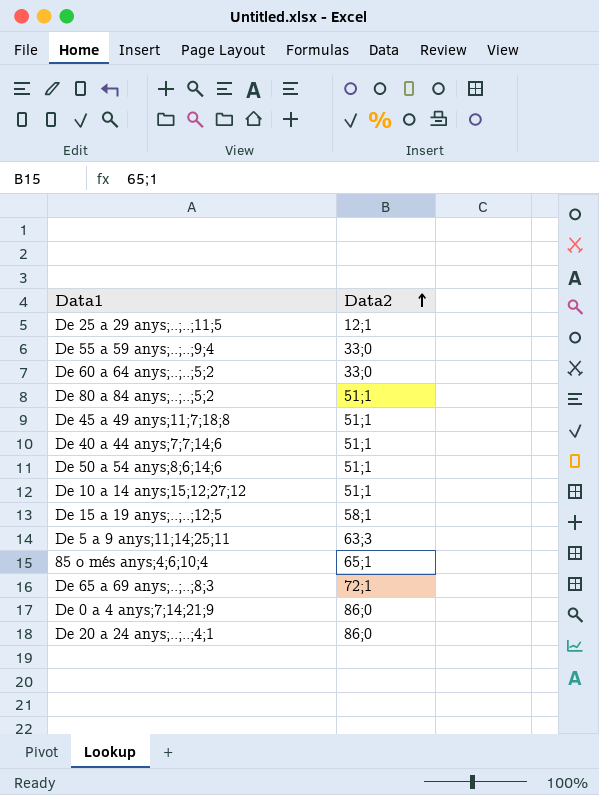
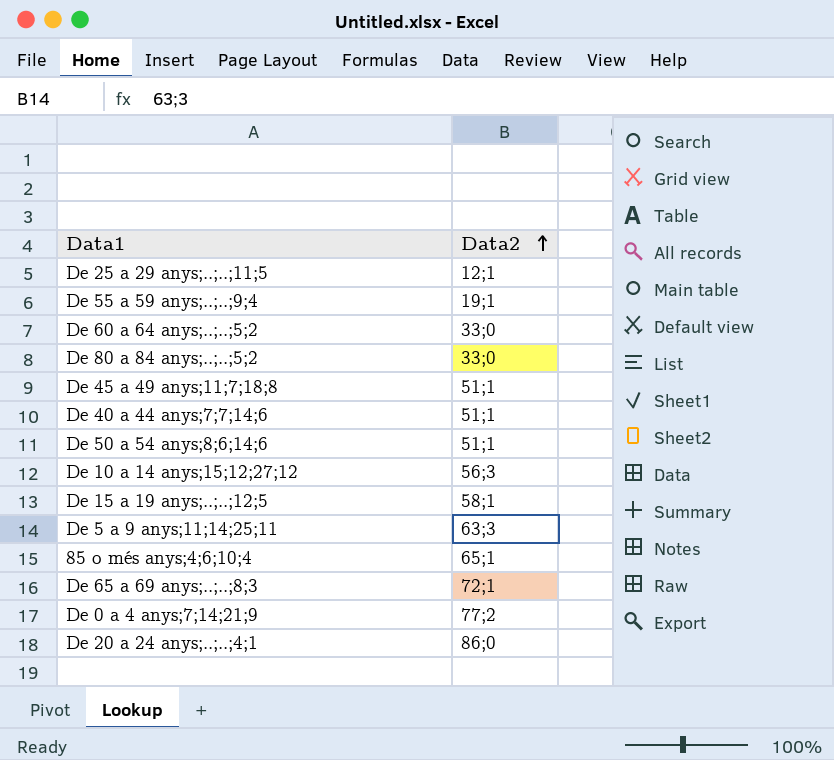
De 55 a 59 anys;..;..;9;4 | Data2: 33;0 -> 19;1
De 80 a 84 anys;..;..;5;2 | Data2: 51;1 -> 33;0
De 10 a 14 anys;15;12;27;12 | Data2: 51;1 -> 56;3
De 0 a 4 anys;7;14;21;9 | Data2: 86;0 -> 77;2

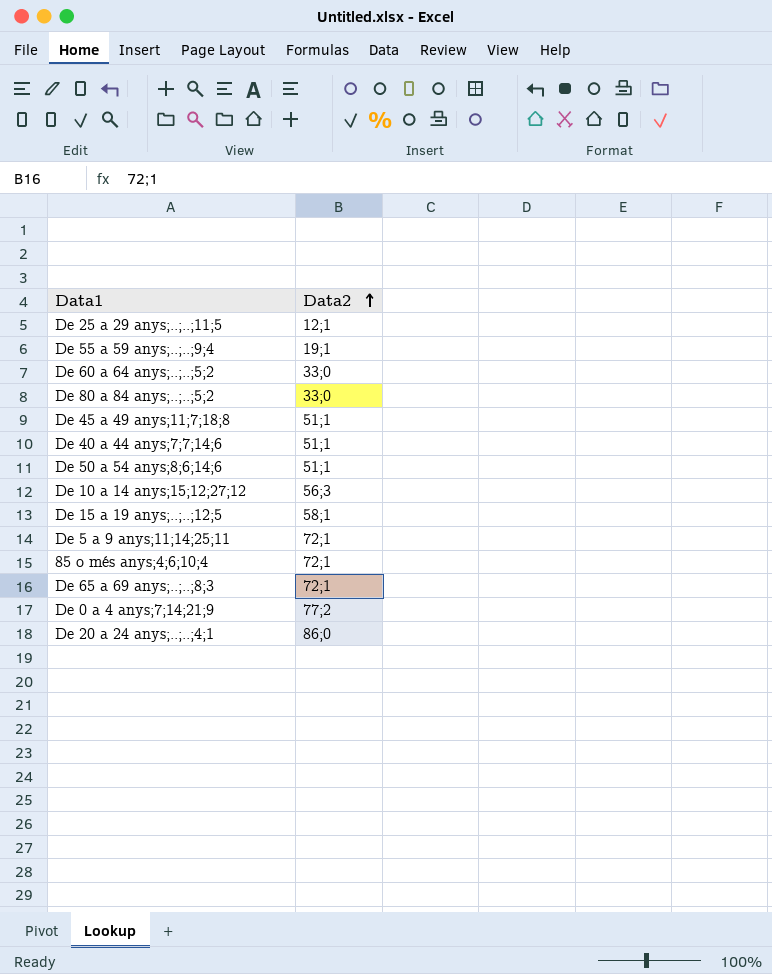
De 5 a 9 anys;11;14;25;11 | Data2: 63;3 -> 72;1
85 o més anys;4;6;10;4 | Data2: 65;1 -> 72;1

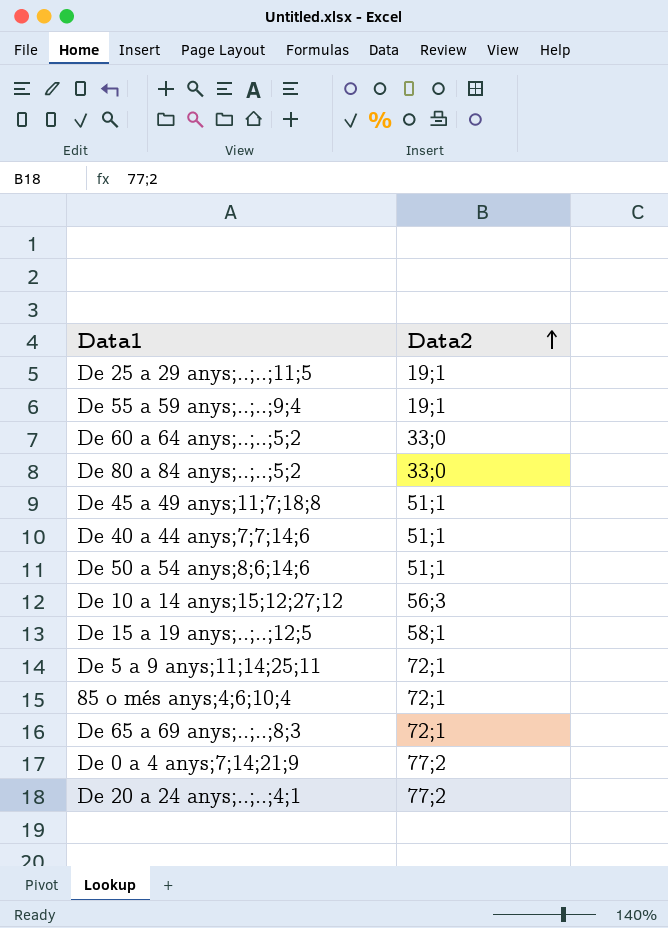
De 25 a 29 anys;..;..;11;5 | Data2: 12;1 -> 19;1
De 20 a 24 anys;..;..;4;1 | Data2: 86;0 -> 77;2

